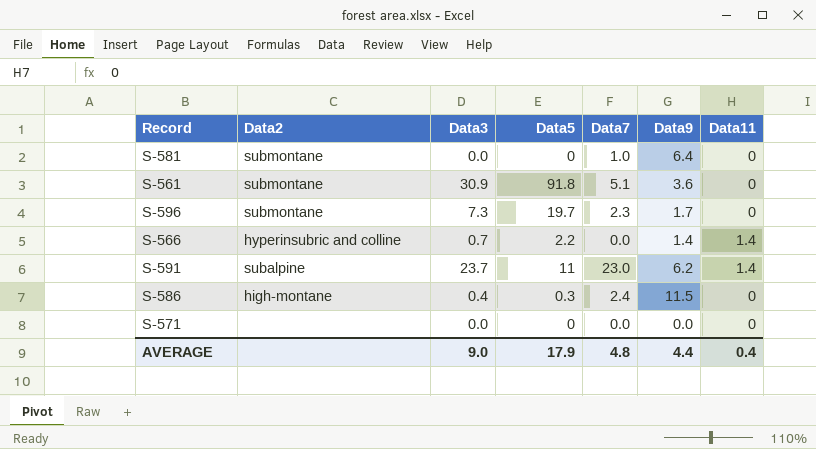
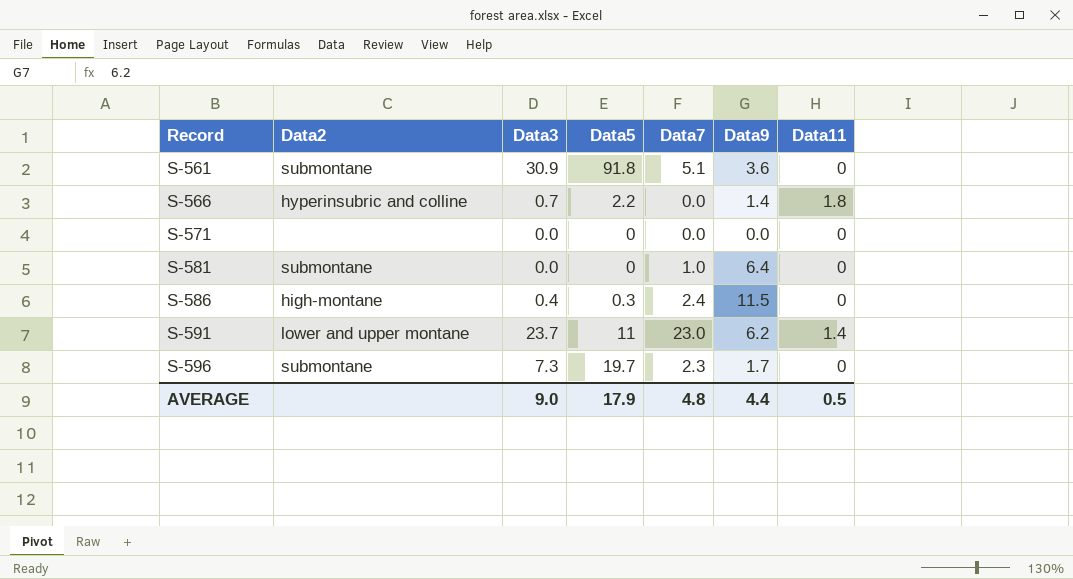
row order: none -> Record ascending
S-566 | Data11: 1.4 -> 1.8
S-591 | Data2: subalpine -> lower and upper montane
AVERAGE | Data11: 0.4 -> 0.5

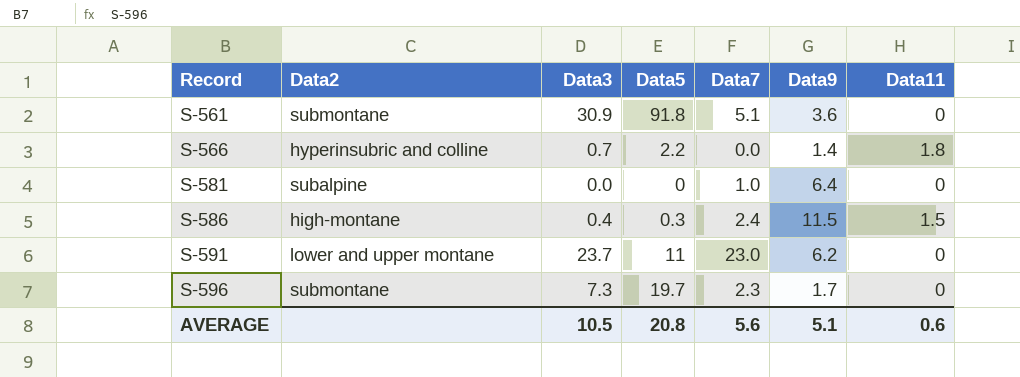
row S-571: none | 0.0 | 0 | 0.0 | 0.0 | 0 -> none
S-581 | Data2: submontane -> subalpine
S-586 | Data11: 0 -> 1.5
S-591 | Data11: 1.4 -> 0
AVERAGE | Data3: 9.0 -> 10.5
AVERAGE | Data5: 17.9 -> 20.8
AVERAGE | Data7: 4.8 -> 5.6
AVERAGE | Data9: 4.4 -> 5.1
AVERAGE | Data11: 0.5 -> 0.6

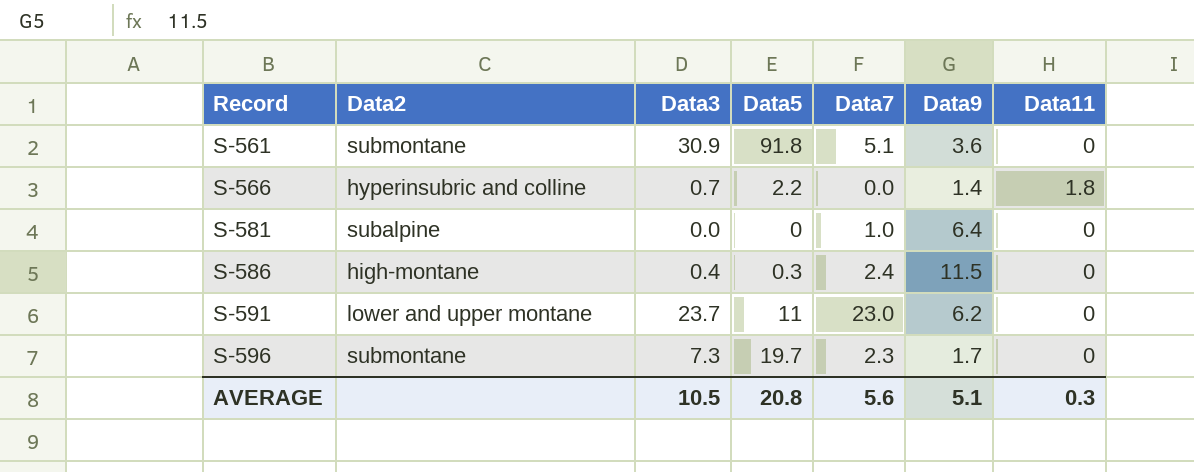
S-586 | Data11: 1.5 -> 0
AVERAGE | Data11: 0.6 -> 0.3

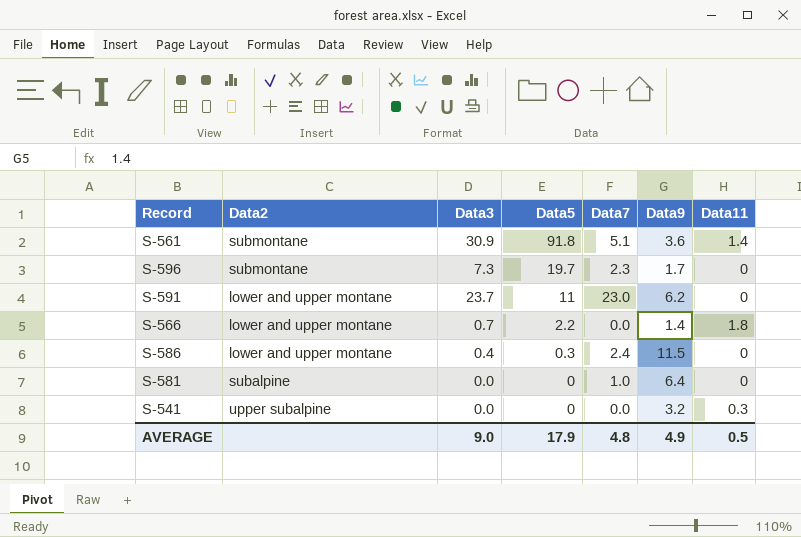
row order: Record ascending -> Data5 descending
S-561 | Data11: 0 -> 1.4
S-566 | Data2: hyperinsubric and colline -> lower and upper montane
S-586 | Data2: high-montane -> lower and upper montane
row S-541: none -> upper subalpine | 0.0 | 0 | 0.0 | 3.2 | 0.3
AVERAGE | Data3: 10.5 -> 9.0
AVERAGE | Data5: 20.8 -> 17.9
AVERAGE | Data7: 5.6 -> 4.8
AVERAGE | Data9: 5.1 -> 4.9
AVERAGE | Data11: 0.3 -> 0.5

